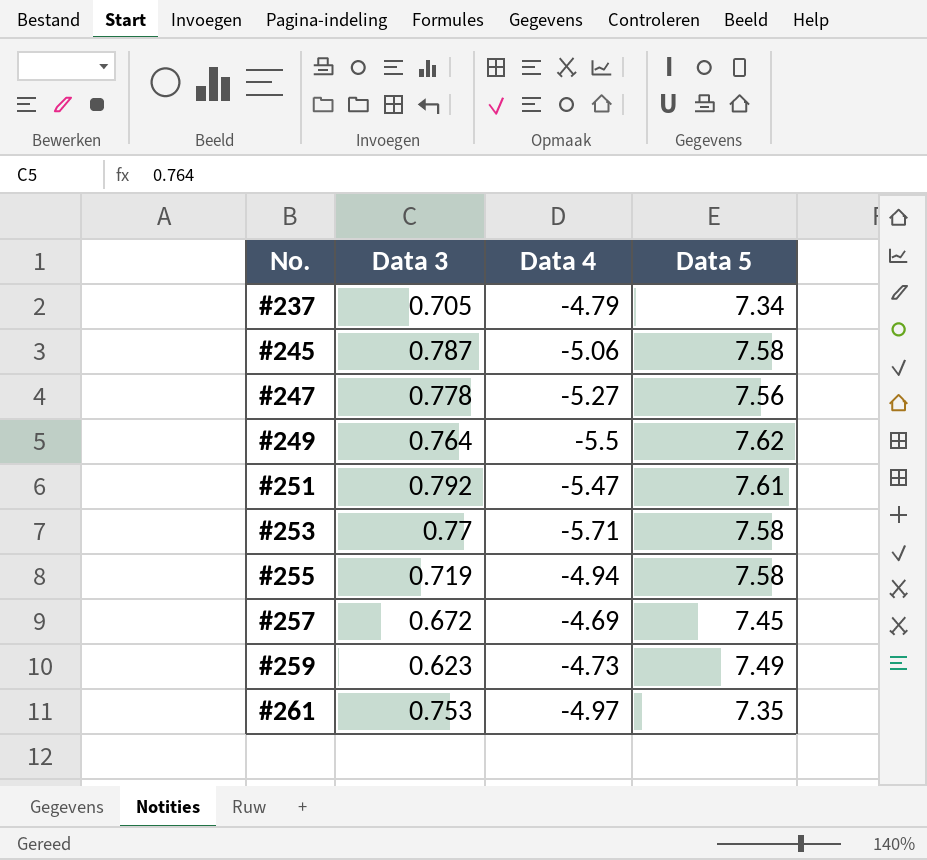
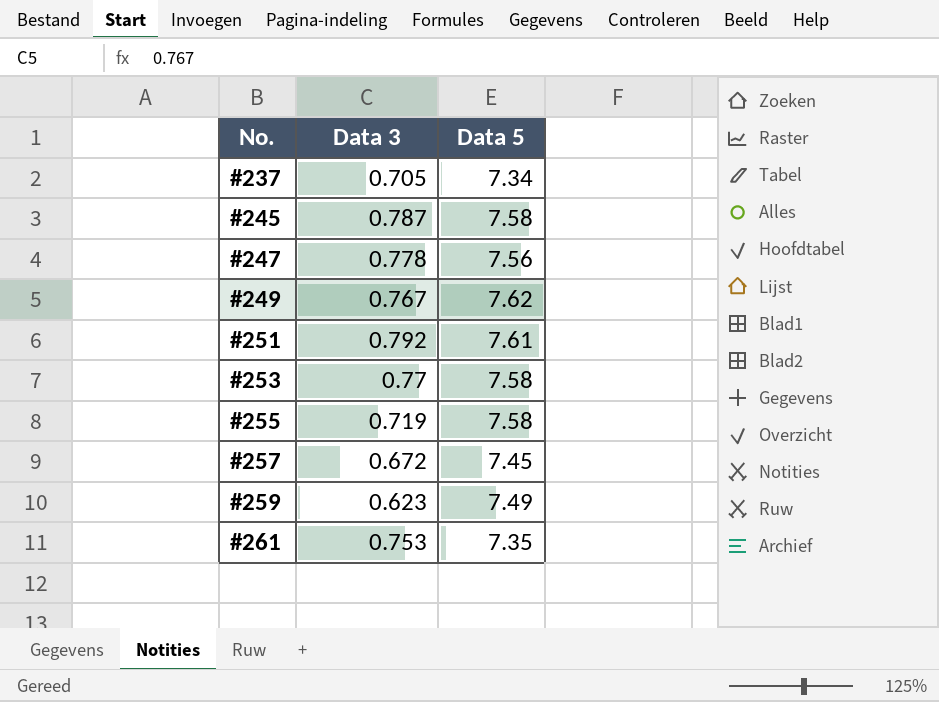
column Data 4 | position: 3 -> none
#249 | Data 3: 0.764 -> 0.767

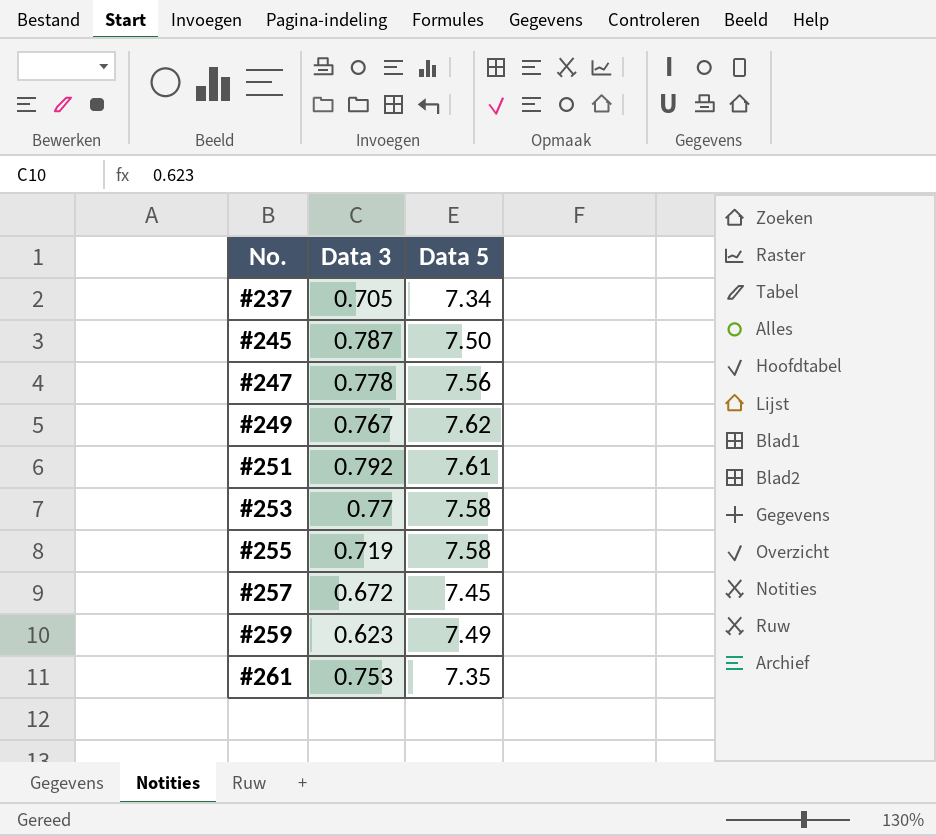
#245 | Data 5: 7.58 -> 7.50

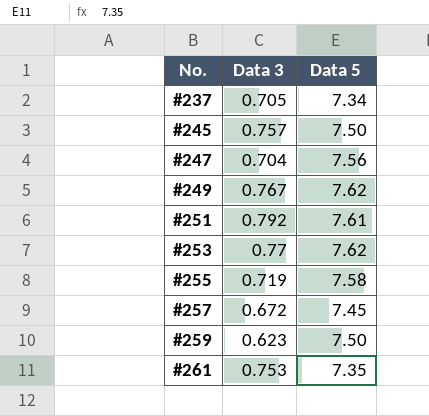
#245 | Data 3: 0.787 -> 0.757
#247 | Data 3: 0.778 -> 0.704
#253 | Data 5: 7.58 -> 7.62
#259 | Data 5: 7.49 -> 7.50

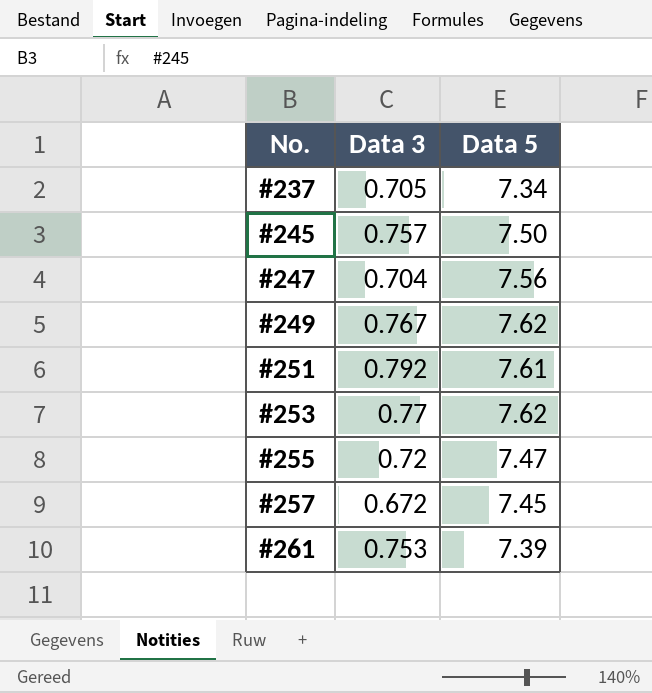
row #259: 0.623 | 7.50 -> none
#255 | Data 3: 0.719 -> 0.72
#255 | Data 5: 7.58 -> 7.47
#261 | Data 5: 7.35 -> 7.39

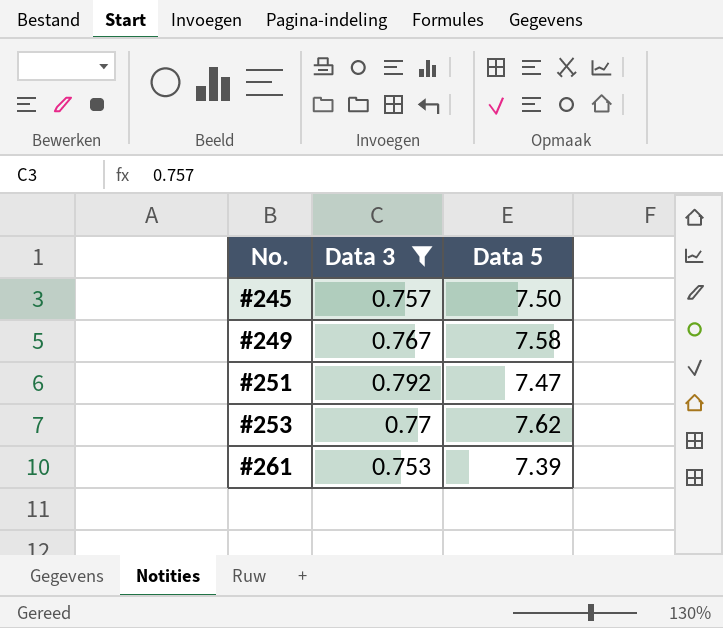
filter: none -> Data 3 >= 0.753
#249 | Data 5: 7.62 -> 7.58
#251 | Data 5: 7.61 -> 7.47

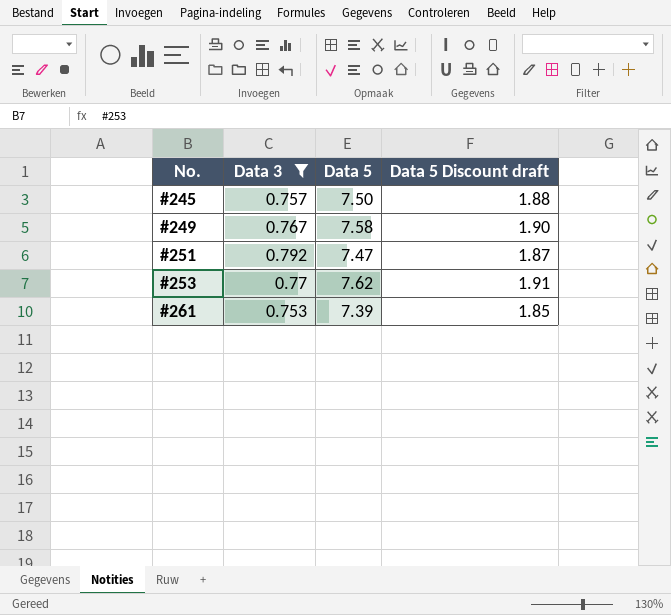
column Data 5 Discount draft | formula: none -> [Data 5] * 0.25

